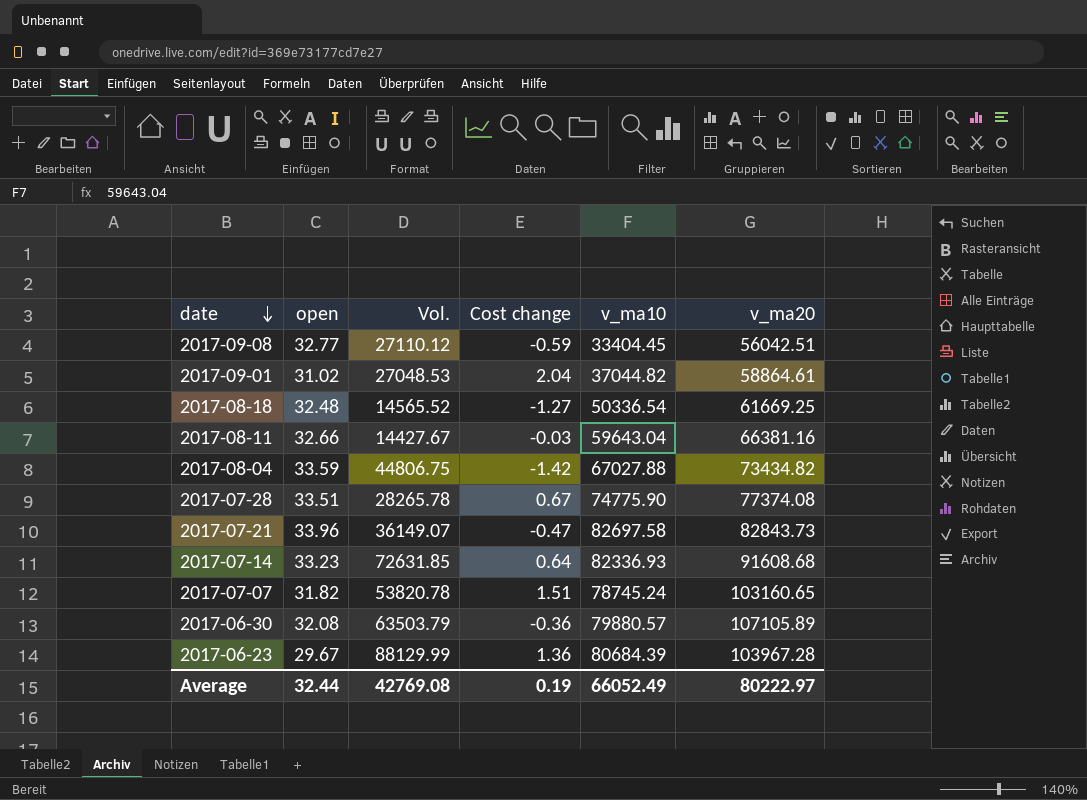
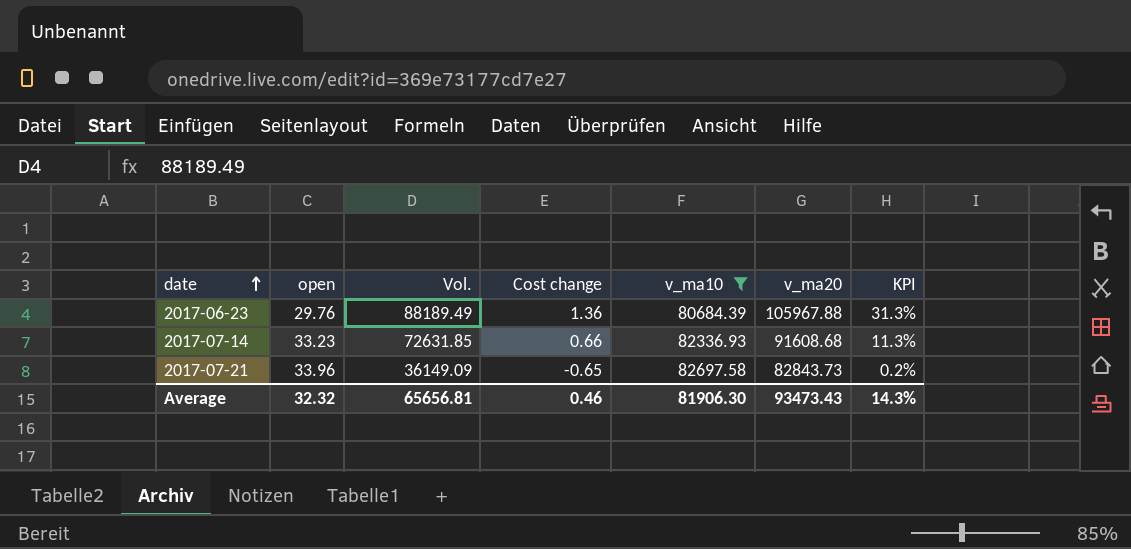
filter: none -> v_ma10 >= 80684.39
row order: date descending -> date ascending
column KPI | formula: none -> ([v_ma20] - [v_ma10]) / [v_ma10]
2017-06-23 | open: 29.67 -> 29.76
2017-06-23 | Vol.: 88129.99 -> 88189.49
2017-06-23 | v_ma20: 103967.28 -> 105967.88
2017-07-14 | Cost change: 0.64 -> 0.66
2017-07-21 | Vol.: 36149.07 -> 36149.09
2017-07-21 | Cost change: -0.47 -> -0.65
Average | open: 32.44 -> 32.32
Average | Vol.: 42769.08 -> 65656.81
Average | Cost change: 0.19 -> 0.46
Average | v_ma10: 66052.49 -> 81906.30
Average | v_ma20: 80222.97 -> 93473.43

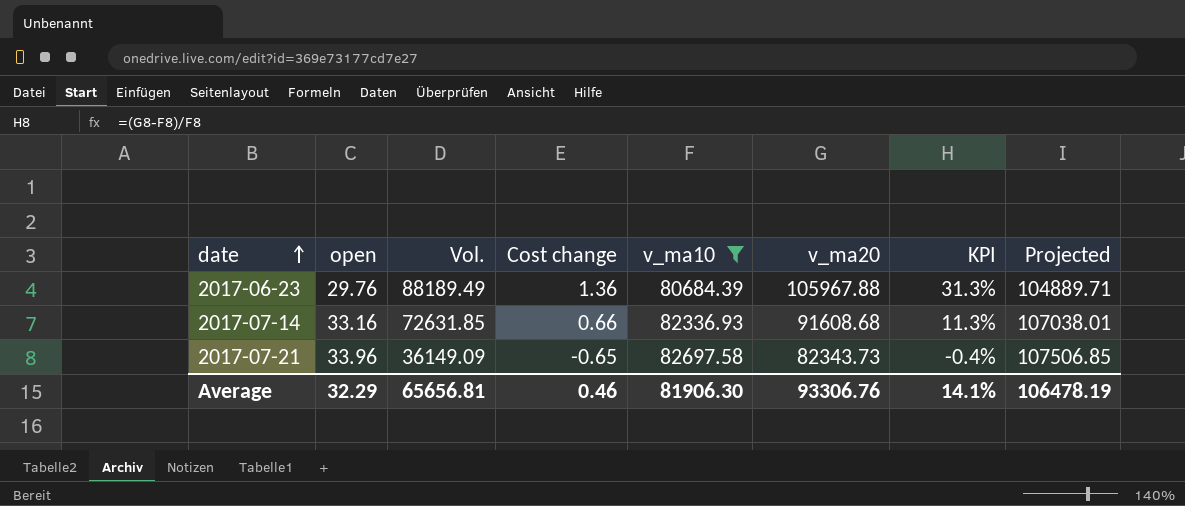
column Projected | formula: none -> [v_ma10] * 1.3
2017-07-14 | open: 33.23 -> 33.16
2017-07-21 | v_ma20: 82843.73 -> 82343.73
2017-07-21 | KPI: 0.2% -> -0.4%
Average | open: 32.32 -> 32.29
Average | v_ma20: 93473.43 -> 93306.76
Average | KPI: 14.3% -> 14.1%

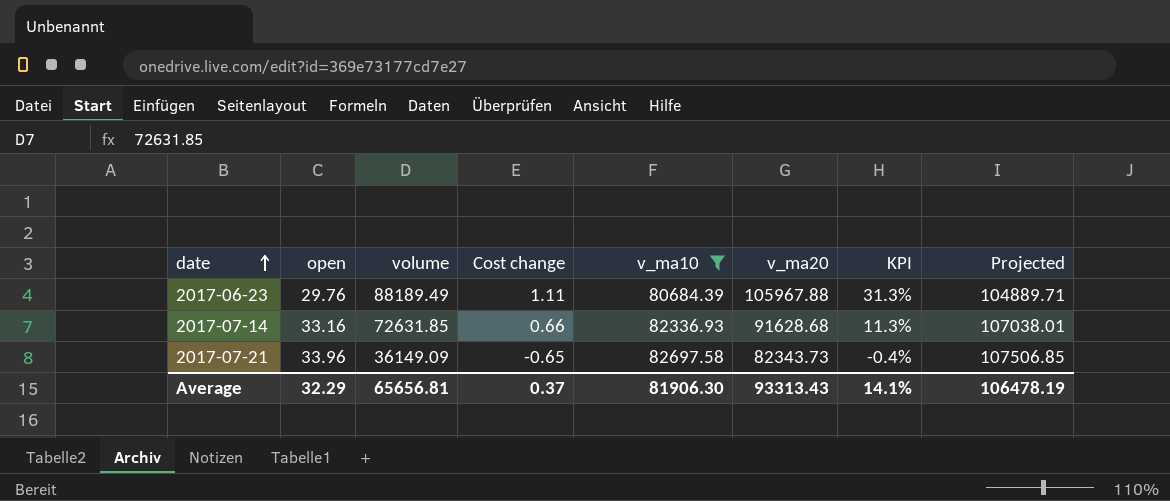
column name: Vol. -> volume
2017-06-23 | Cost change: 1.36 -> 1.11
2017-07-14 | v_ma20: 91608.68 -> 91628.68
Average | Cost change: 0.46 -> 0.37
Average | v_ma20: 93306.76 -> 93313.43

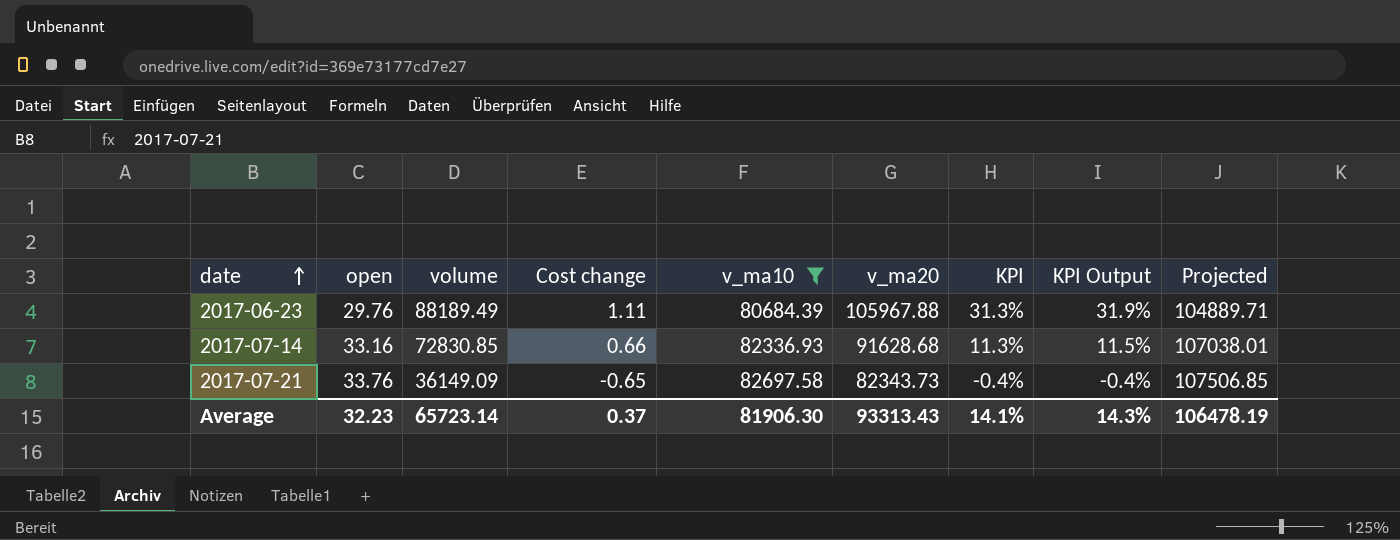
column KPI Output | formula: none -> [KPI] * 1.02
2017-07-14 | volume: 72631.85 -> 72830.85
2017-07-21 | open: 33.96 -> 33.76
Average | open: 32.29 -> 32.23
Average | volume: 65656.81 -> 65723.14

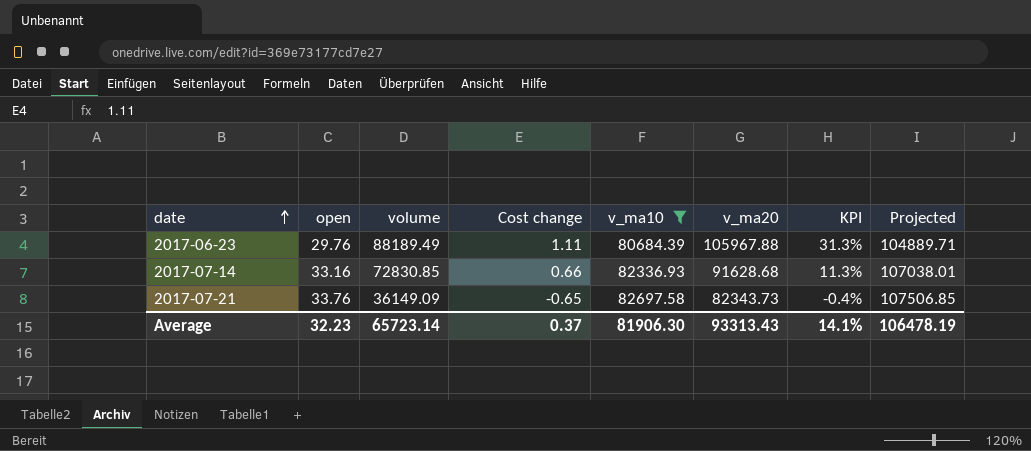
column KPI Output | formula: [KPI] * 1.02 -> none

